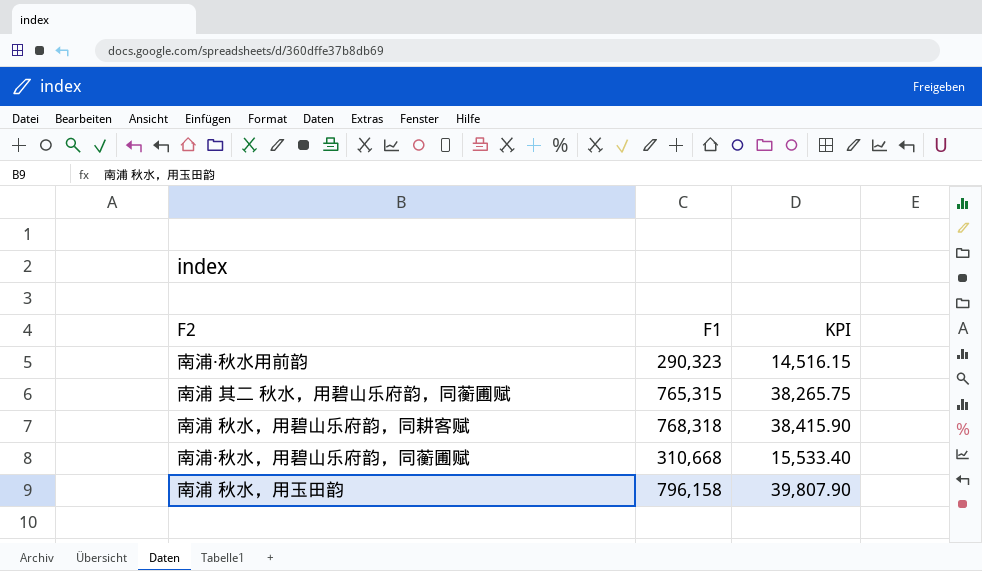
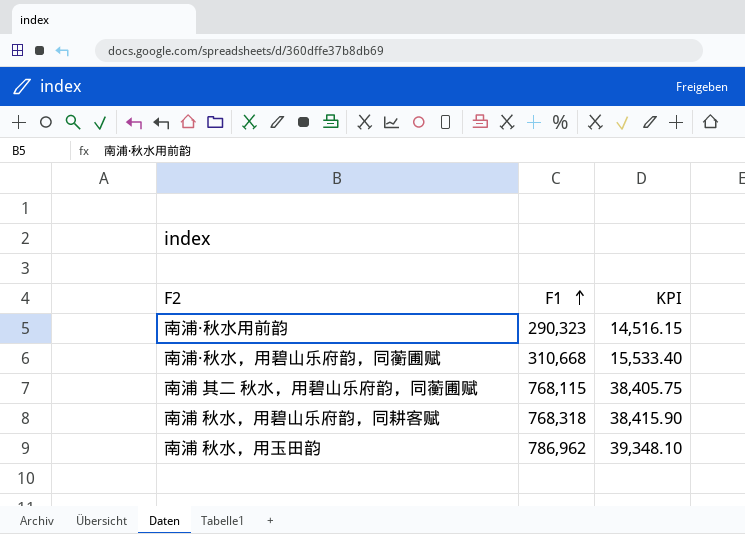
row order: none -> F1 ascending
南浦 其二 秋水，用碧山乐府韵，同蘅圃赋 | F1: 765,315 -> 768,115
南浦 其二 秋水，用碧山乐府韵，同蘅圃赋 | KPI: 38,265.75 -> 38,405.75
南浦 秋水，用玉田韵 | F1: 796,158 -> 786,962
南浦 秋水，用玉田韵 | KPI: 39,807.90 -> 39,348.10

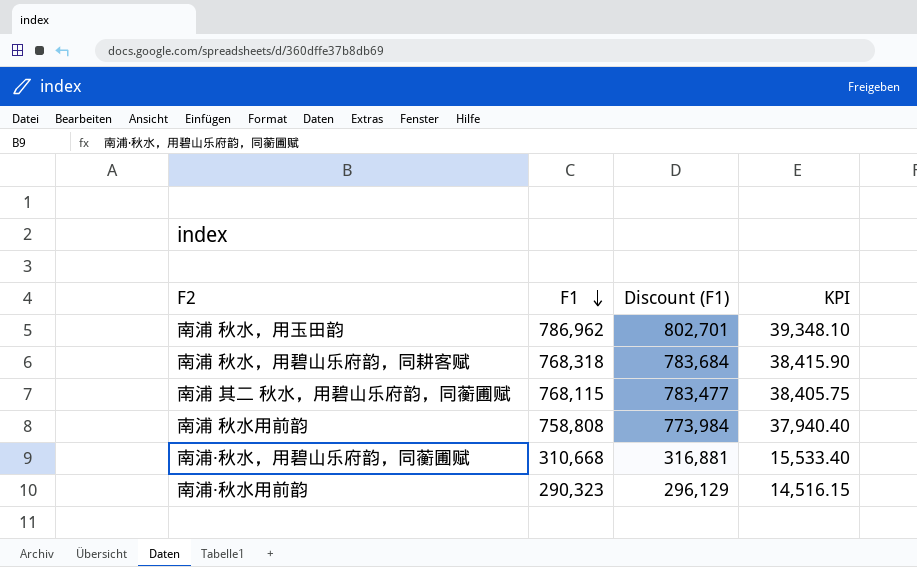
row order: F1 ascending -> F1 descending
column Discount (F1) | formula: none -> [F1] * 1.02
row 南浦 秋水用前韵: none -> 758,808 | 773,984 | 37,940.40

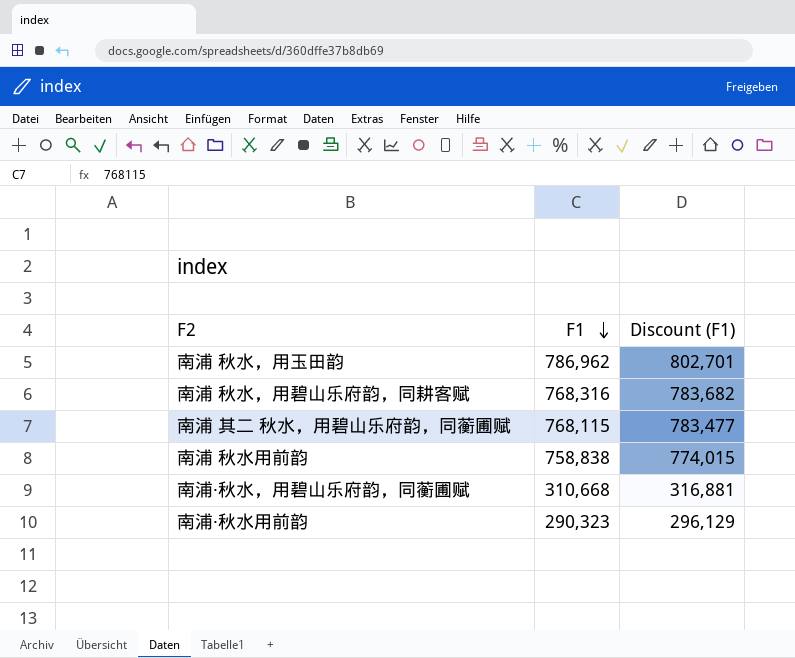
column KPI | formula: [F1] * 0.05 -> none
南浦 秋水，用碧山乐府韵，同耕客赋 | F1: 768,318 -> 768,316
南浦 秋水，用碧山乐府韵，同耕客赋 | Discount (F1): 783,684 -> 783,682
南浦 秋水用前韵 | F1: 758,808 -> 758,838
南浦 秋水用前韵 | Discount (F1): 773,984 -> 774,015

